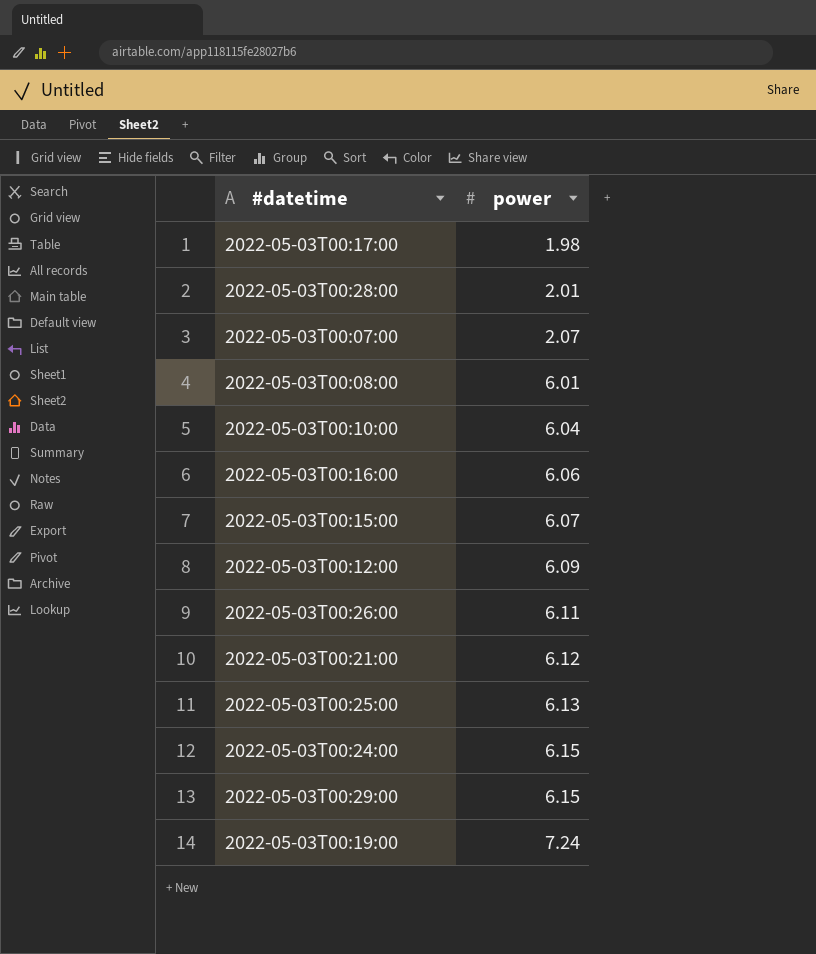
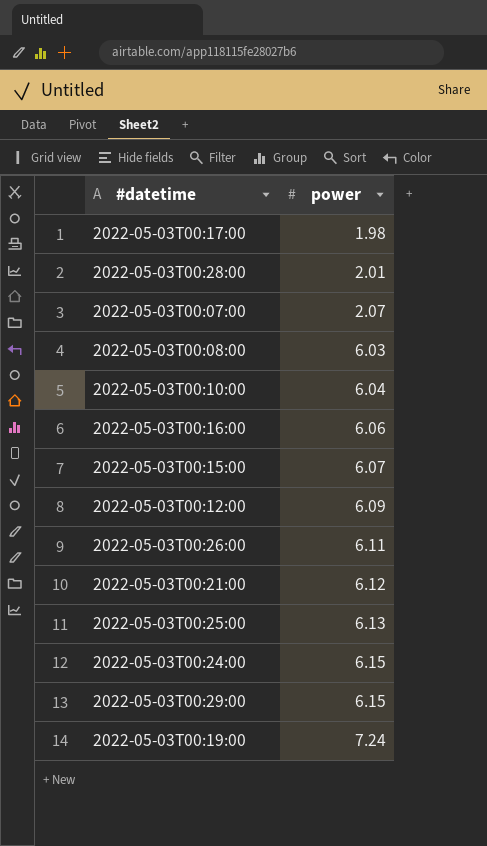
2022-05-03T00:08:00 | power: 6.01 -> 6.03

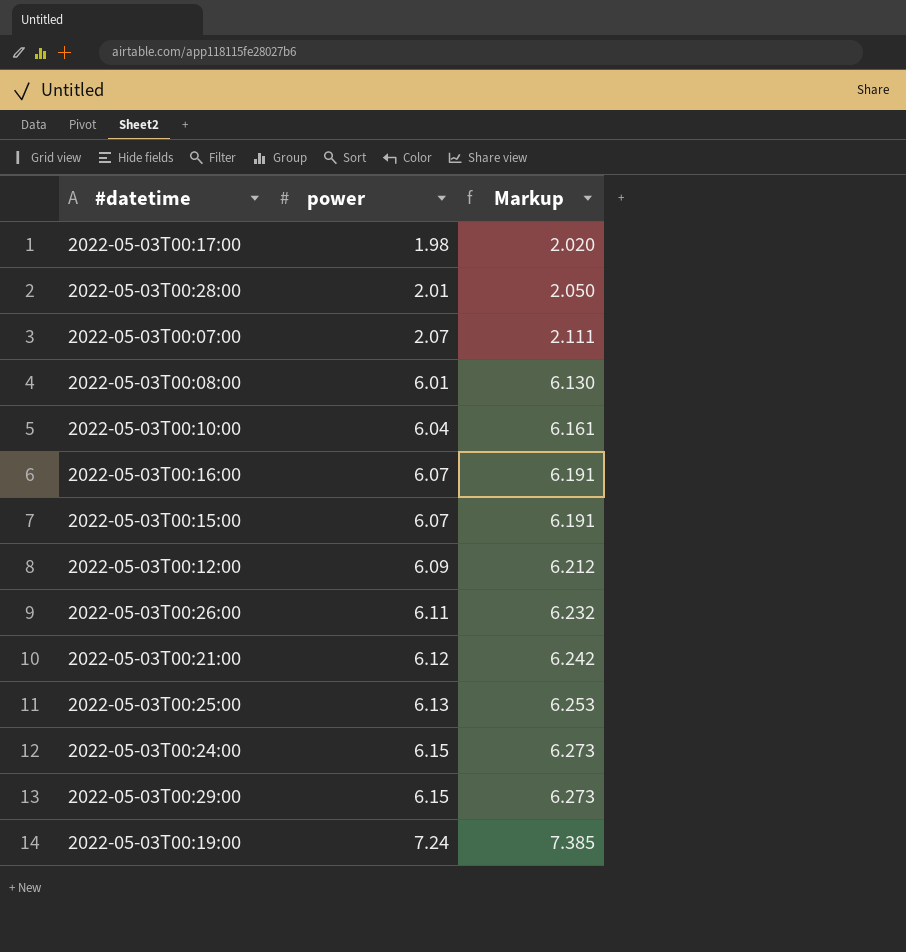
column Markup | formula: none -> [power] * 1.02
2022-05-03T00:08:00 | power: 6.03 -> 6.01
2022-05-03T00:16:00 | power: 6.06 -> 6.07

